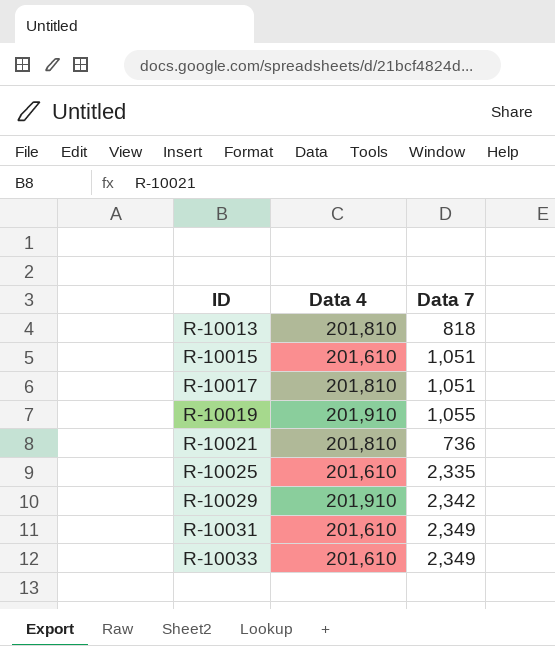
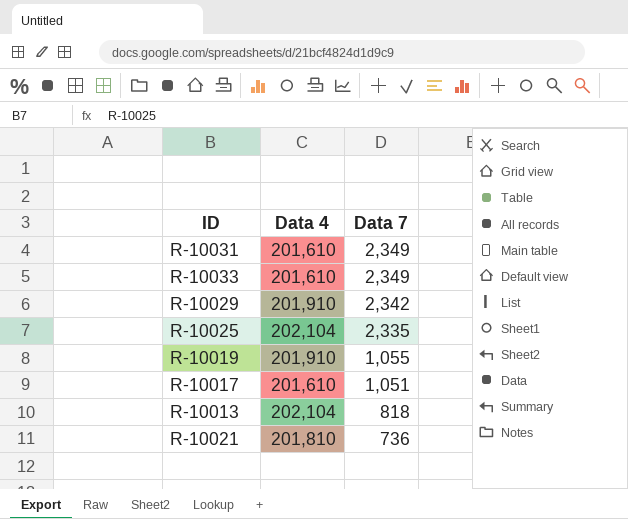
row order: ID ascending -> Data 7 descending
row R-10015: 201,610 | 1,051 -> none
R-10025 | Data 4: 201,610 -> 202,104
R-10017 | Data 4: 201,810 -> 201,610
R-10013 | Data 4: 201,810 -> 202,104

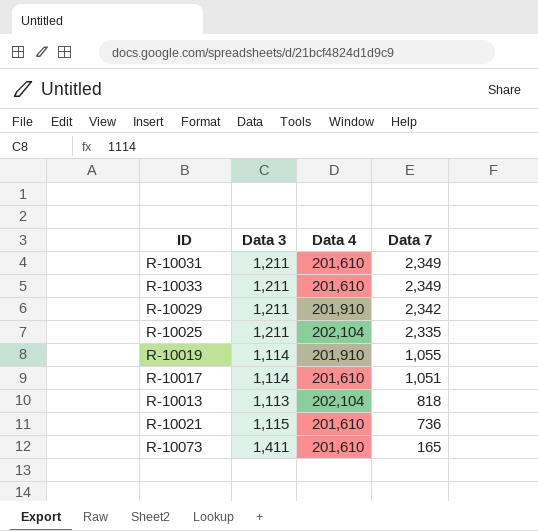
column Data 3 | position: none -> 2
R-10021 | Data 4: 201,810 -> 201,610
row R-10073: none -> 1,411 | 201,610 | 165

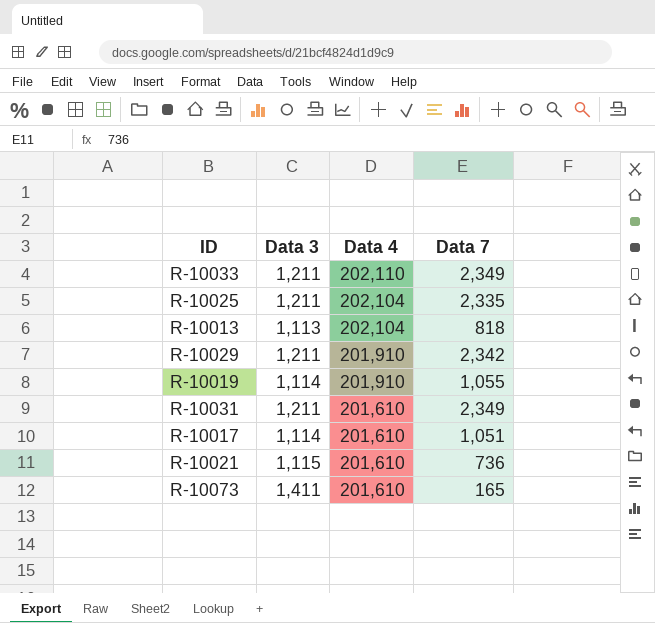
row order: Data 7 descending -> Data 4 descending
R-10033 | Data 4: 201,610 -> 202,110

